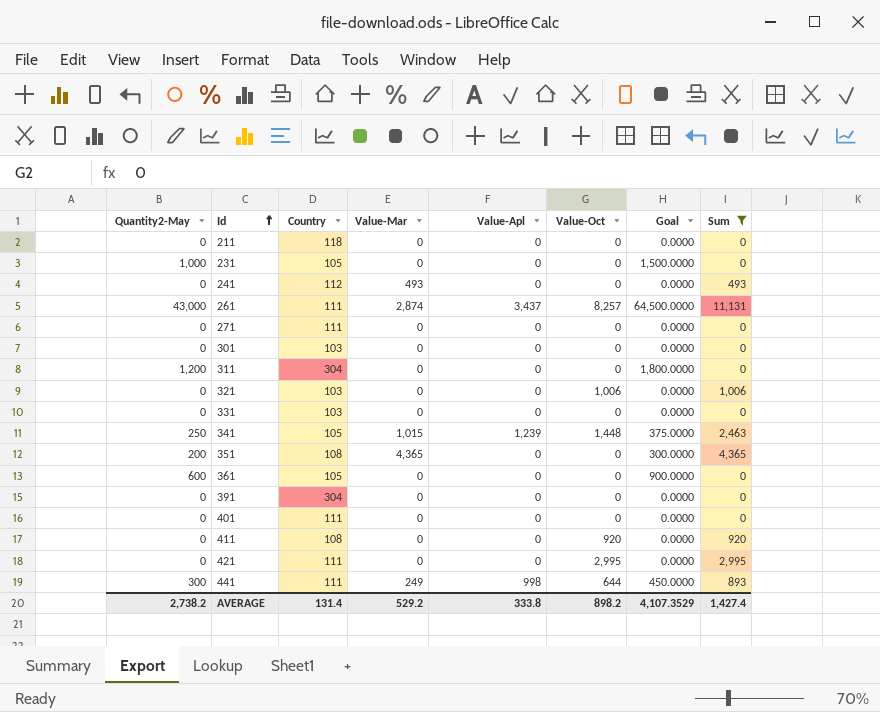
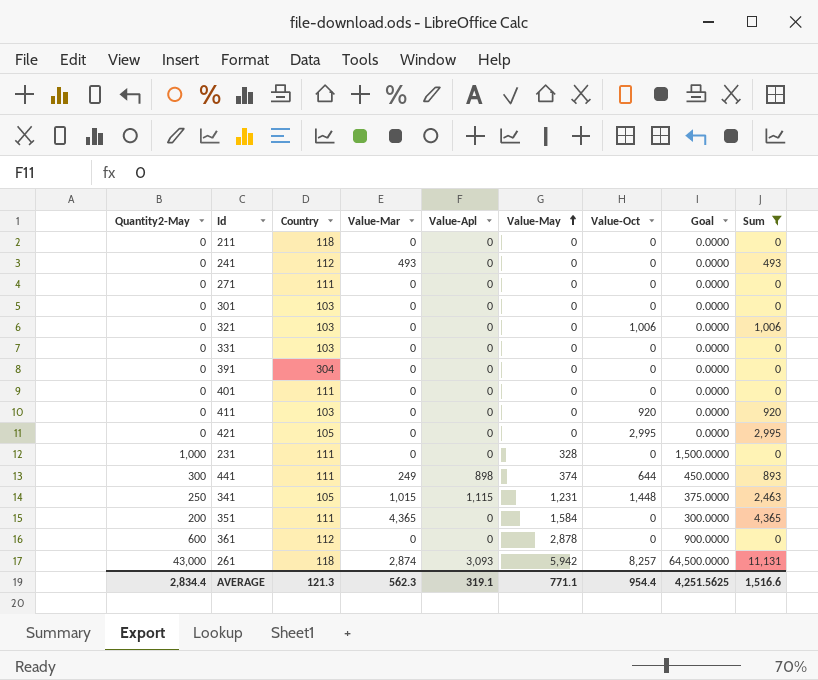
row order: Id ascending -> Value-May ascending
column Value-May | position: none -> 6
row 311: 1,200 | 304 | 0 | 0 | 0 | 1,800.0000 | 0 -> none
411 | Country: 108 -> 103
421 | Country: 111 -> 105
231 | Country: 105 -> 111
441 | Value-Apl: 998 -> 898
341 | Value-Apl: 1,239 -> 1,115
351 | Country: 108 -> 111
361 | Country: 105 -> 112
261 | Country: 111 -> 118
261 | Value-Apl: 3,437 -> 3,093
AVERAGE | Quantity2-May: 2,738.2 -> 2,834.4
AVERAGE | Country: 131.4 -> 121.3
AVERAGE | Value-Mar: 529.2 -> 562.3
AVERAGE | Value-Apl: 333.8 -> 319.1
AVERAGE | Value-Oct: 898.2 -> 954.4
AVERAGE | Goal: 4,107.3529 -> 4,251.5625
AVERAGE | Sum: 1,427.4 -> 1,516.6

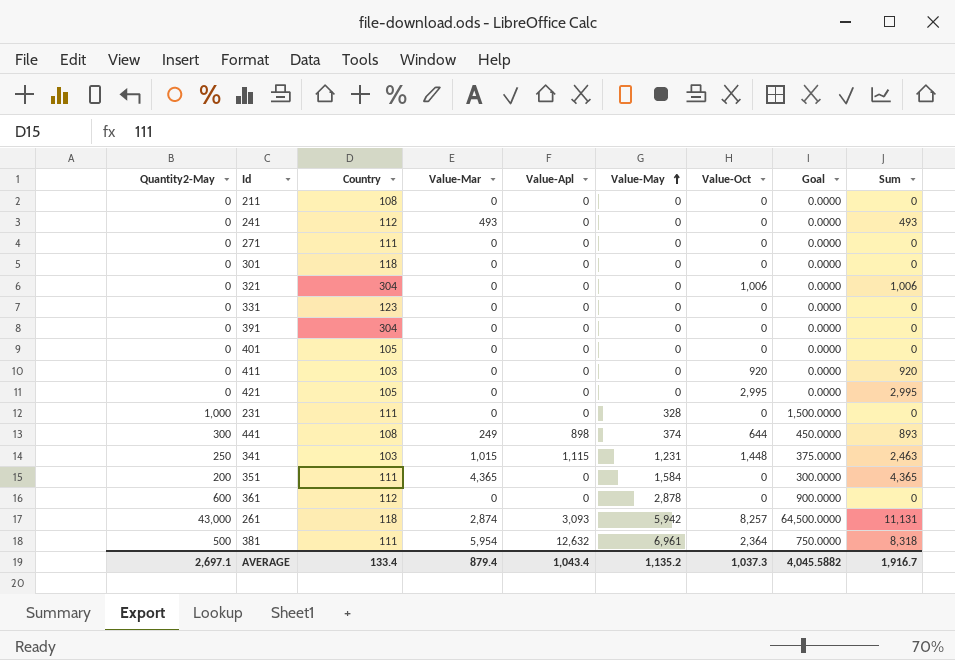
filter: Sum != 8,318 -> none
211 | Country: 118 -> 108
301 | Country: 103 -> 118
321 | Country: 103 -> 304
331 | Country: 103 -> 123
401 | Country: 111 -> 105
441 | Country: 111 -> 108
341 | Country: 105 -> 103
AVERAGE | Quantity2-May: 2,834.4 -> 2,697.1
AVERAGE | Country: 121.3 -> 133.4
AVERAGE | Value-Mar: 562.3 -> 879.4
AVERAGE | Value-Apl: 319.1 -> 1,043.4
AVERAGE | Value-May: 771.1 -> 1,135.2
AVERAGE | Value-Oct: 954.4 -> 1,037.3
AVERAGE | Goal: 4,251.5625 -> 4,045.5882
AVERAGE | Sum: 1,516.6 -> 1,916.7

